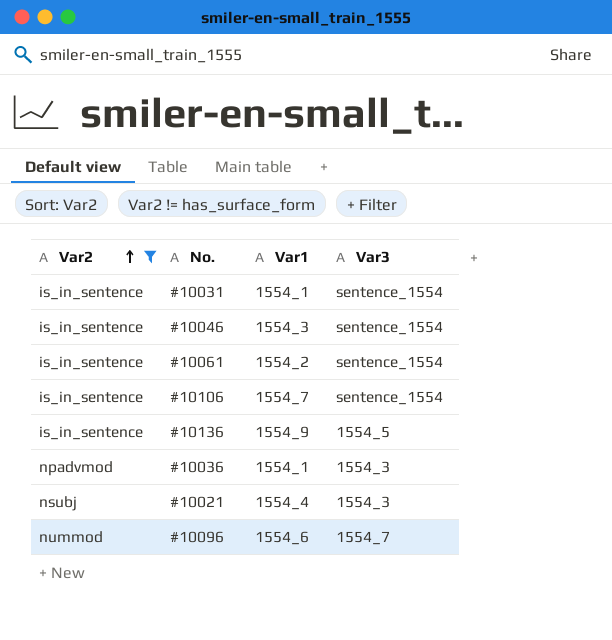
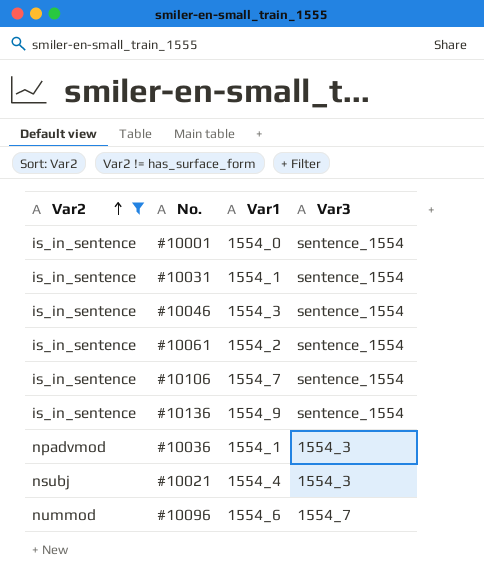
row #10001: none -> is_in_sentence | 1554_0 | sentence_1554
#10136 | Var3: 1554_5 -> sentence_1554

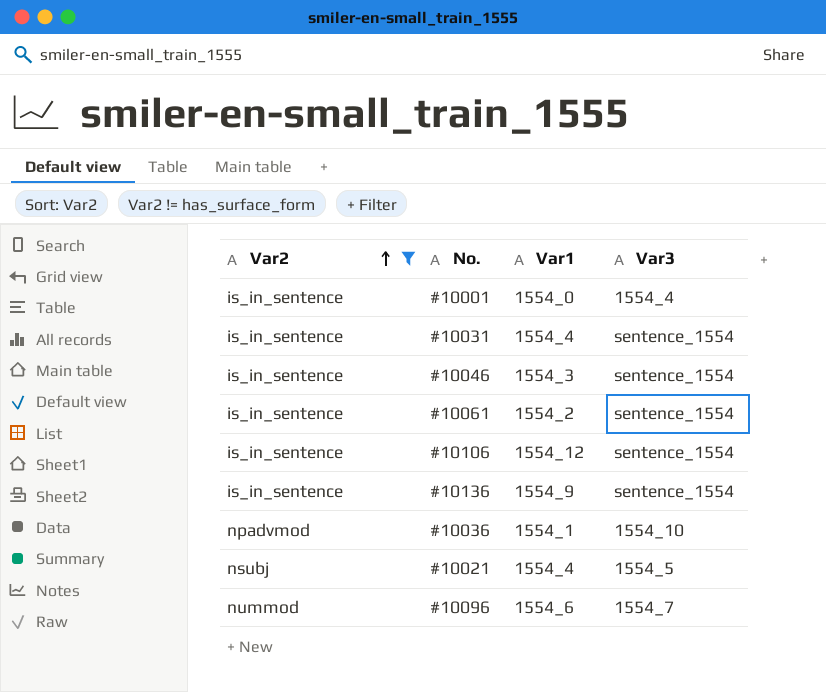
#10001 | Var3: sentence_1554 -> 1554_4
#10031 | Var1: 1554_1 -> 1554_4
#10106 | Var1: 1554_7 -> 1554_12
#10036 | Var3: 1554_3 -> 1554_10
#10021 | Var3: 1554_3 -> 1554_5

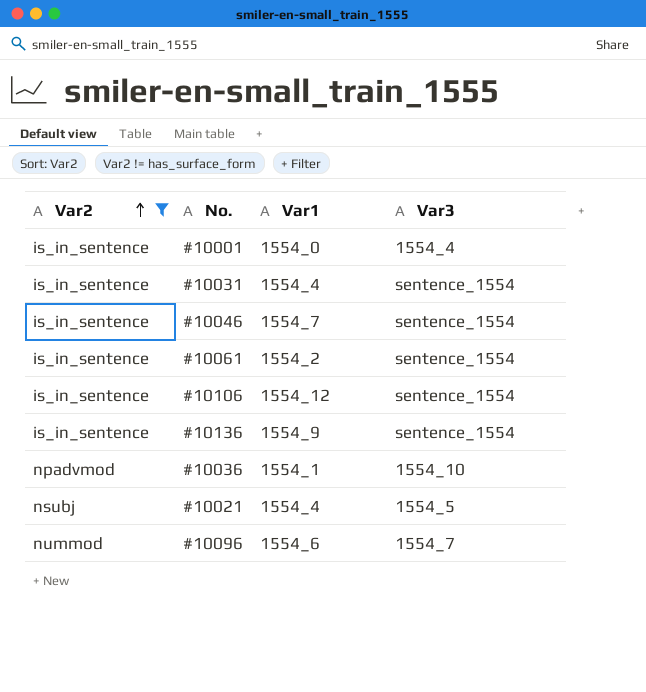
#10046 | Var1: 1554_3 -> 1554_7

